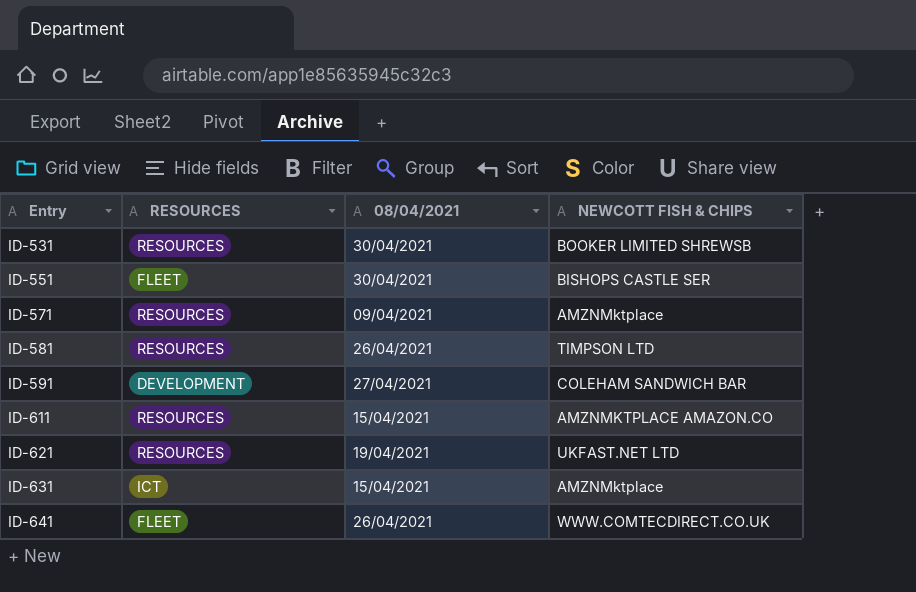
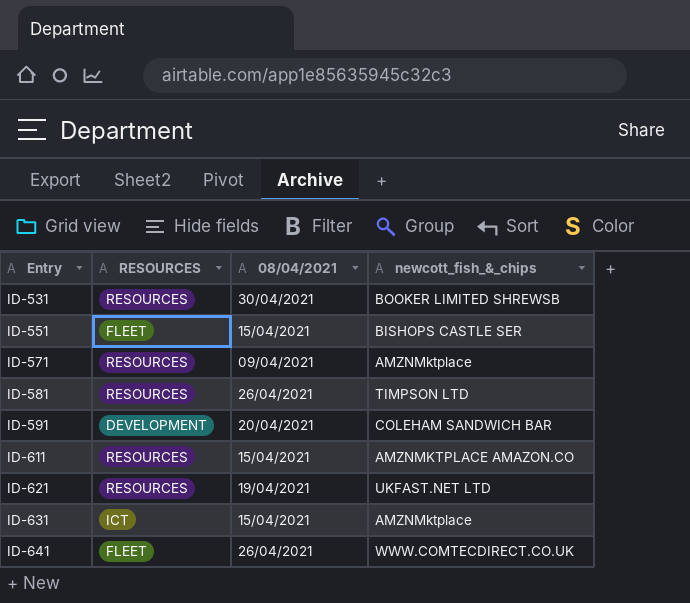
column name: NEWCOTT FISH & CHIPS -> newcott_fish_&_chips
ID-551 | 08/04/2021: 30/04/2021 -> 15/04/2021
ID-591 | 08/04/2021: 27/04/2021 -> 20/04/2021

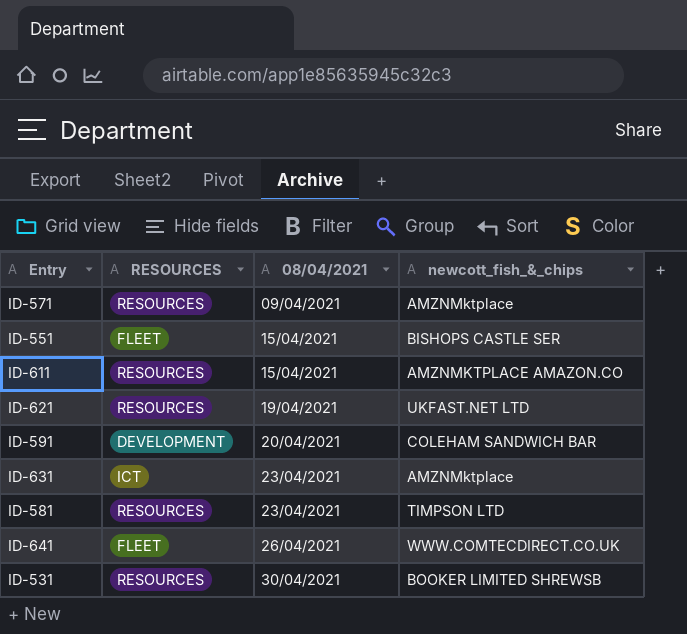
row order: Entry ascending -> 08/04/2021 ascending
ID-631 | 08/04/2021: 15/04/2021 -> 23/04/2021
ID-581 | 08/04/2021: 26/04/2021 -> 23/04/2021

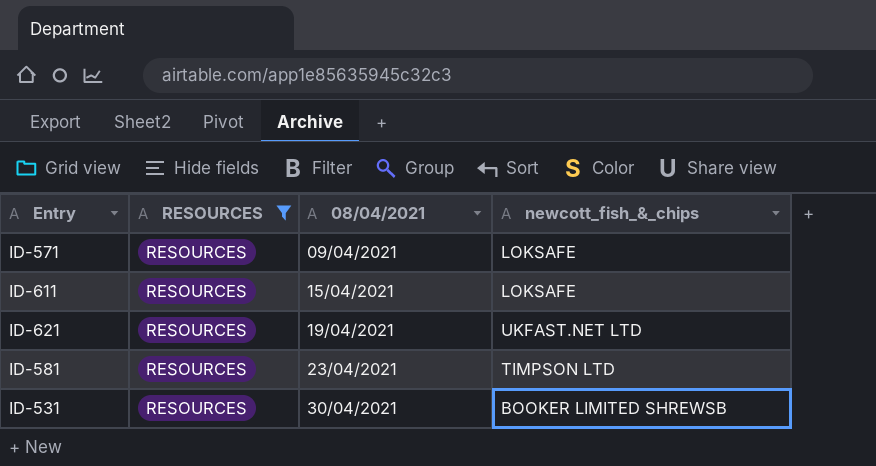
filter: none -> RESOURCES = RESOURCES
ID-571 | newcott_fish_&_chips: AMZNMktplace -> LOKSAFE
ID-611 | newcott_fish_&_chips: AMZNMKTPLACE AMAZON.CO -> LOKSAFE

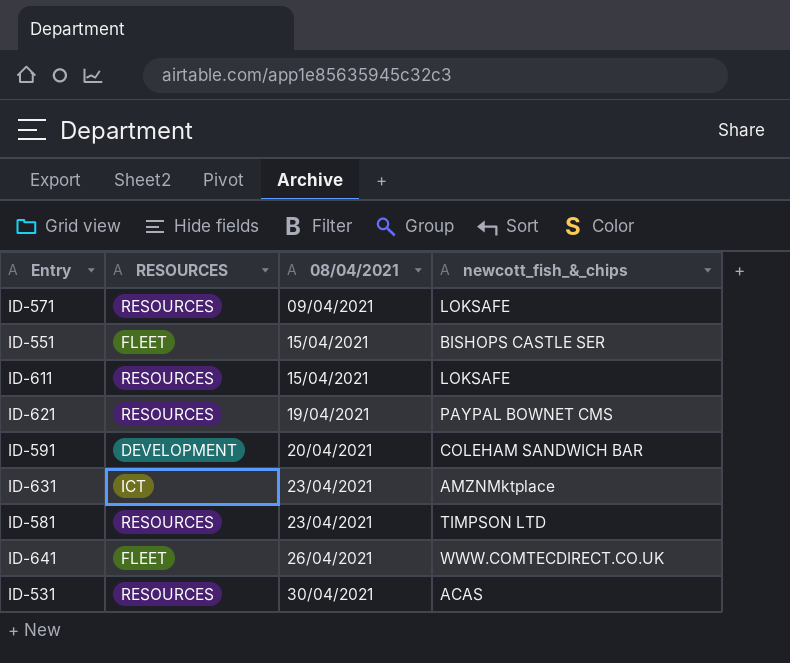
filter: RESOURCES = RESOURCES -> none
ID-621 | newcott_fish_&_chips: UKFAST.NET LTD -> PAYPAL BOWNET CMS
ID-531 | newcott_fish_&_chips: BOOKER LIMITED SHREWSB -> ACAS

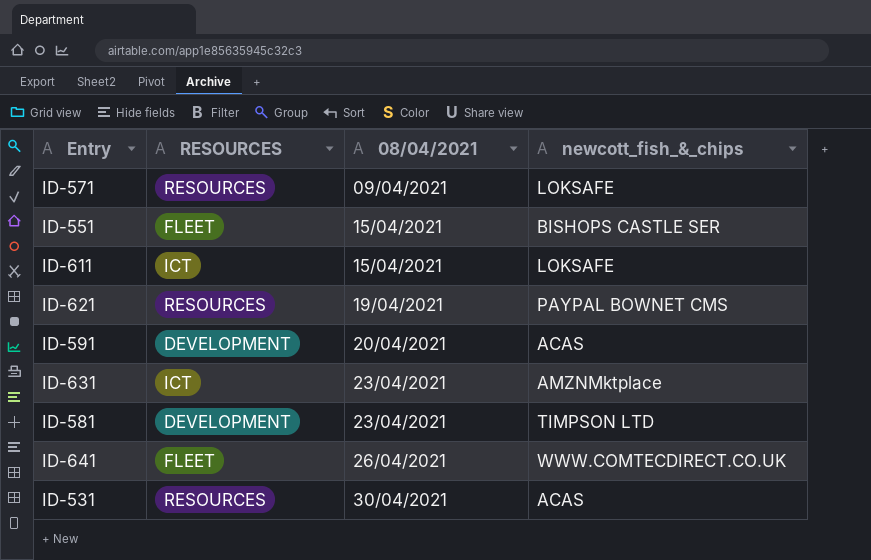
ID-611 | RESOURCES: RESOURCES -> ICT
ID-591 | newcott_fish_&_chips: COLEHAM SANDWICH BAR -> ACAS
ID-581 | RESOURCES: RESOURCES -> DEVELOPMENT

